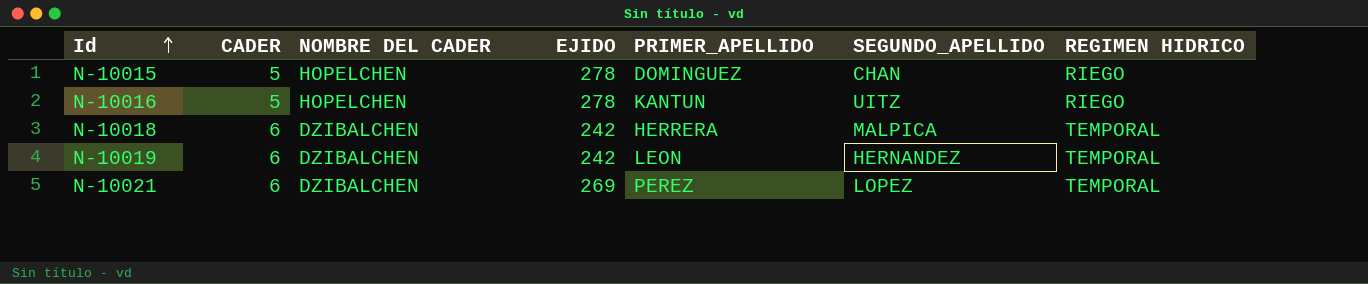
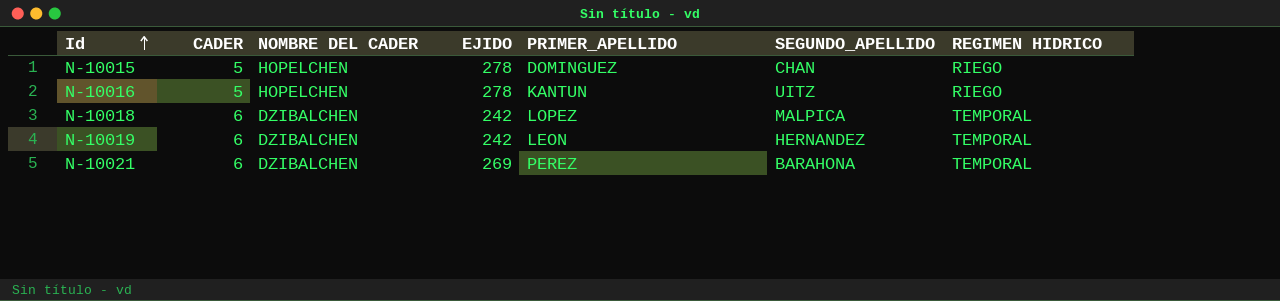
N-10018 | PRIMER_APELLIDO: HERRERA -> LOPEZ
N-10021 | SEGUNDO_APELLIDO: LOPEZ -> BARAHONA

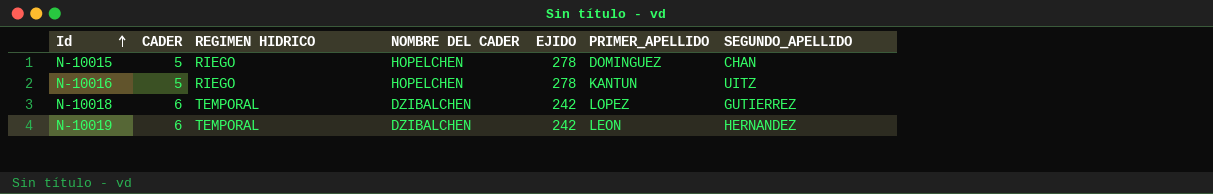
column REGIMEN HIDRICO | position: 7 -> 3
row N-10021: 6 | DZIBALCHEN | 269 | PEREZ | BARAHONA | TEMPORAL -> none
N-10018 | SEGUNDO_APELLIDO: MALPICA -> GUTIERREZ

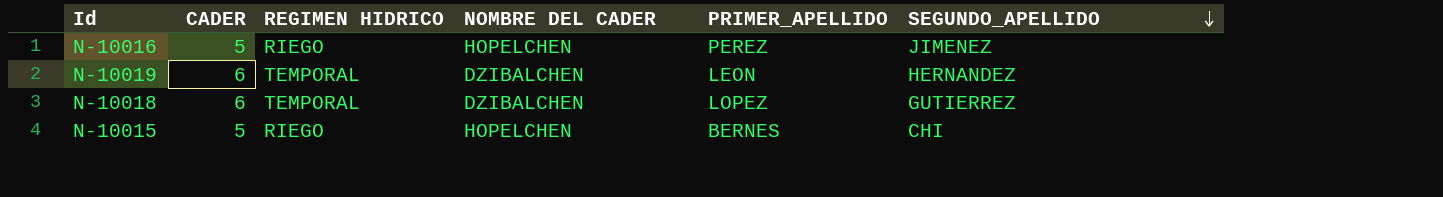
row order: Id ascending -> SEGUNDO_APELLIDO descending
column EJIDO | position: 5 -> none
N-10016 | PRIMER_APELLIDO: KANTUN -> PEREZ
N-10016 | SEGUNDO_APELLIDO: UITZ -> JIMENEZ
N-10015 | PRIMER_APELLIDO: DOMINGUEZ -> BERNES
N-10015 | SEGUNDO_APELLIDO: CHAN -> CHI

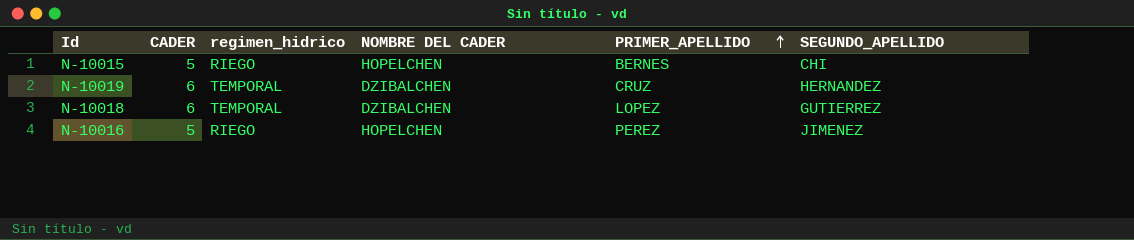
row order: SEGUNDO_APELLIDO descending -> PRIMER_APELLIDO ascending
column name: REGIMEN HIDRICO -> regimen_hidrico
N-10019 | PRIMER_APELLIDO: LEON -> CRUZ

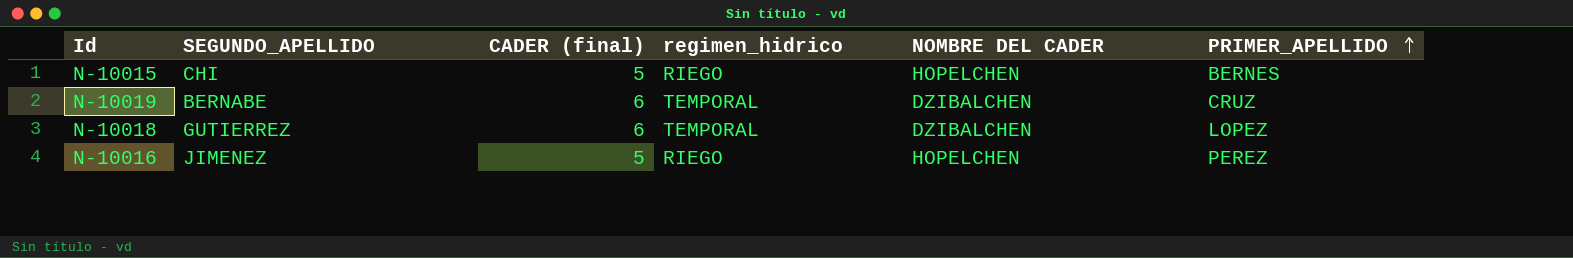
column SEGUNDO_APELLIDO | position: 6 -> 2
column name: CADER -> CADER (final)
N-10019 | SEGUNDO_APELLIDO: HERNANDEZ -> BERNABE

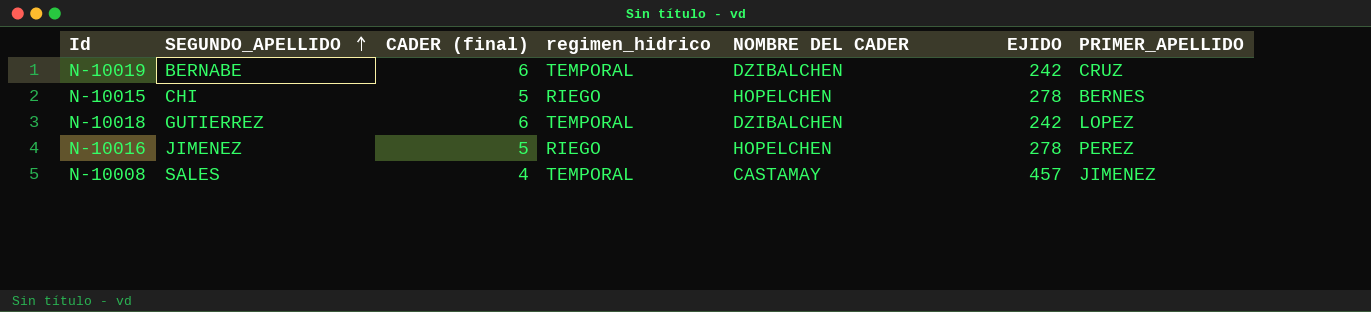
row order: PRIMER_APELLIDO ascending -> SEGUNDO_APELLIDO ascending
column EJIDO | position: none -> 6
row N-10008: none -> SALES | 4 | TEMPORAL | CASTAMAY | 457 | JIMENEZ

